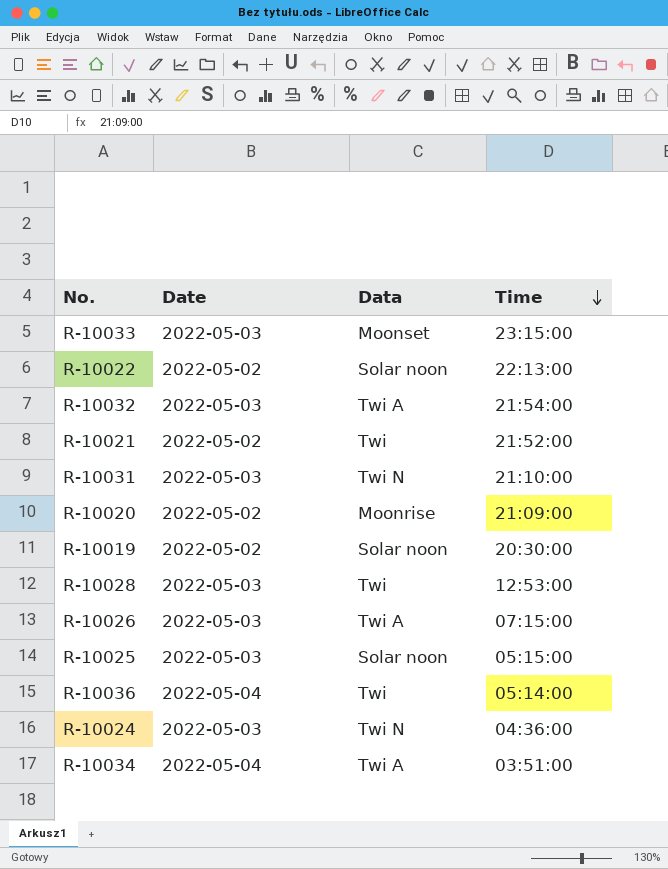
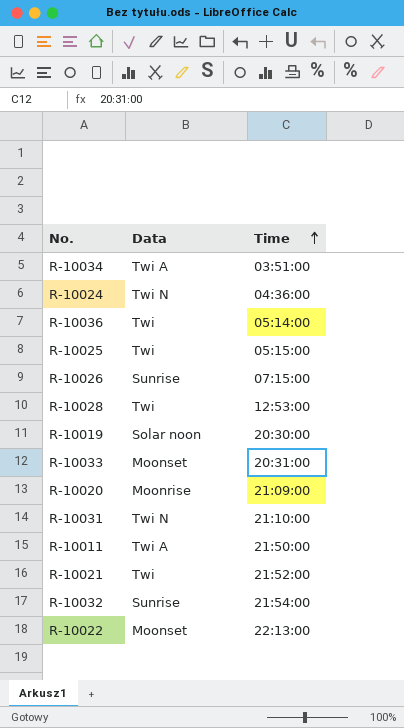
row order: Time descending -> Time ascending
column Date | position: 2 -> none
R-10025 | Data: Solar noon -> Twi
R-10026 | Data: Twi A -> Sunrise
R-10033 | Time: 23:15:00 -> 20:31:00
row R-10011: none -> Twi A | 21:50:00
R-10032 | Data: Twi A -> Sunrise
R-10022 | Data: Solar noon -> Moonset

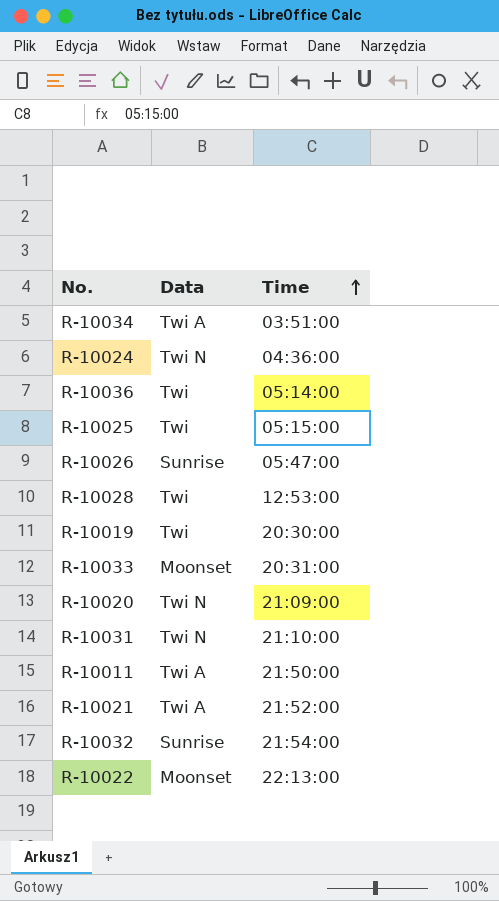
R-10026 | Time: 07:15:00 -> 05:47:00
R-10019 | Data: Solar noon -> Twi
R-10020 | Data: Moonrise -> Twi N
R-10021 | Data: Twi -> Twi A

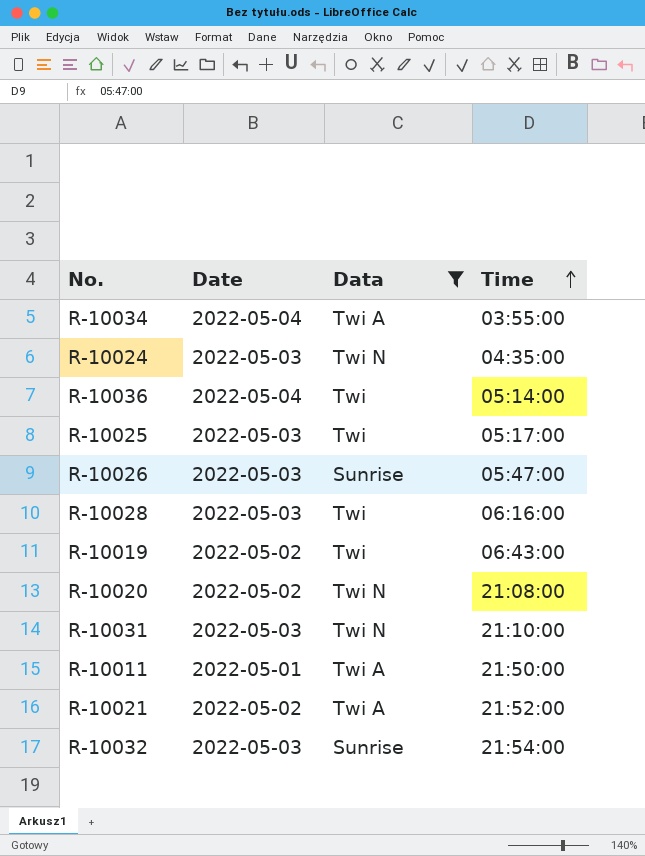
filter: none -> Data != Moonset
column Date | position: none -> 2
R-10034 | Time: 03:51:00 -> 03:55:00
R-10024 | Time: 04:36:00 -> 04:35:00
R-10025 | Time: 05:15:00 -> 05:17:00
R-10028 | Time: 12:53:00 -> 06:16:00
R-10019 | Time: 20:30:00 -> 06:43:00
R-10020 | Time: 21:09:00 -> 21:08:00

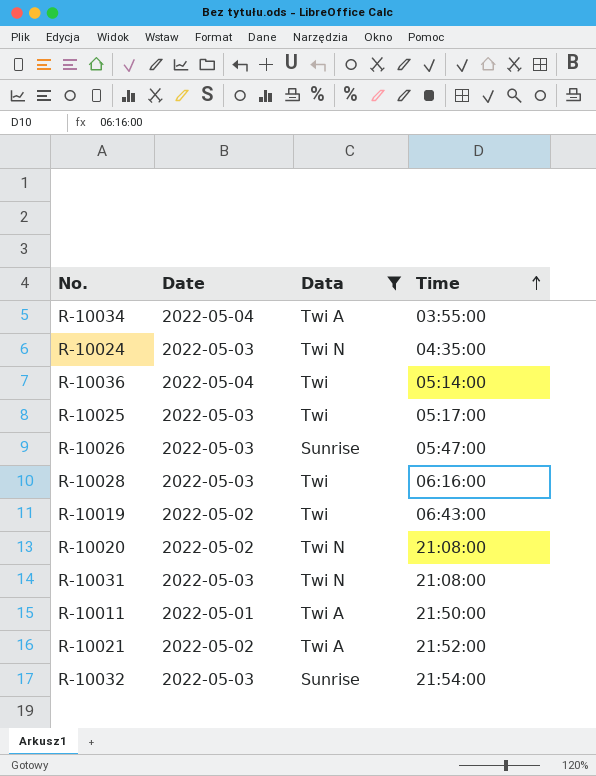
R-10031 | Time: 21:10:00 -> 21:08:00

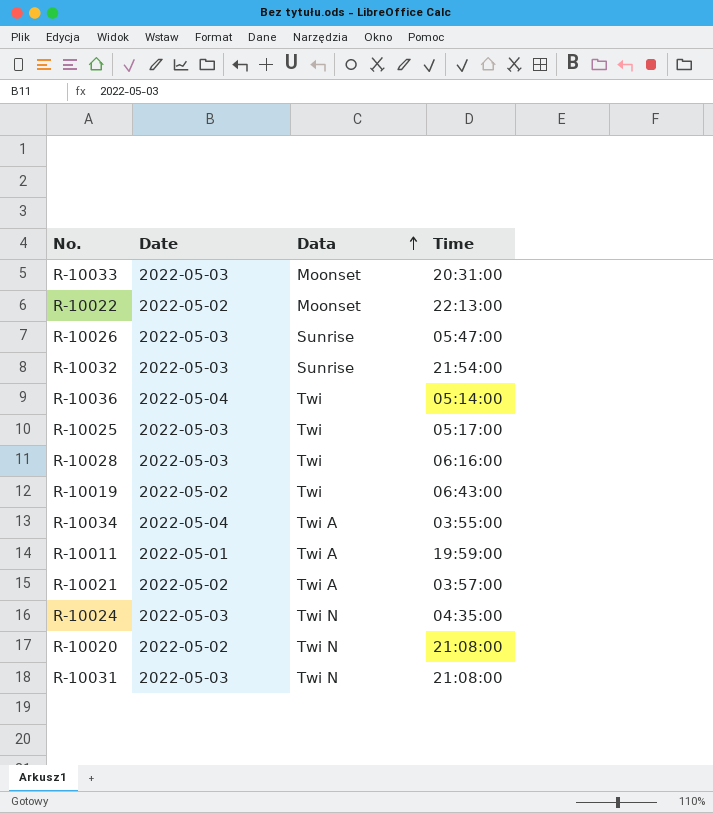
filter: Data != Moonset -> none
row order: Time ascending -> Data ascending
R-10011 | Time: 21:50:00 -> 19:59:00
R-10021 | Time: 21:52:00 -> 03:57:00

